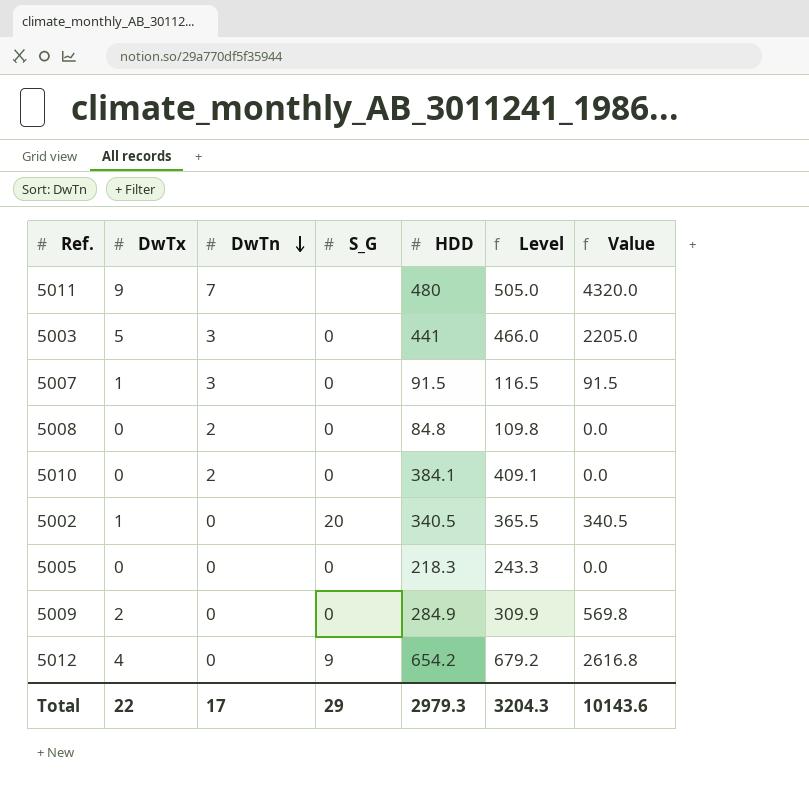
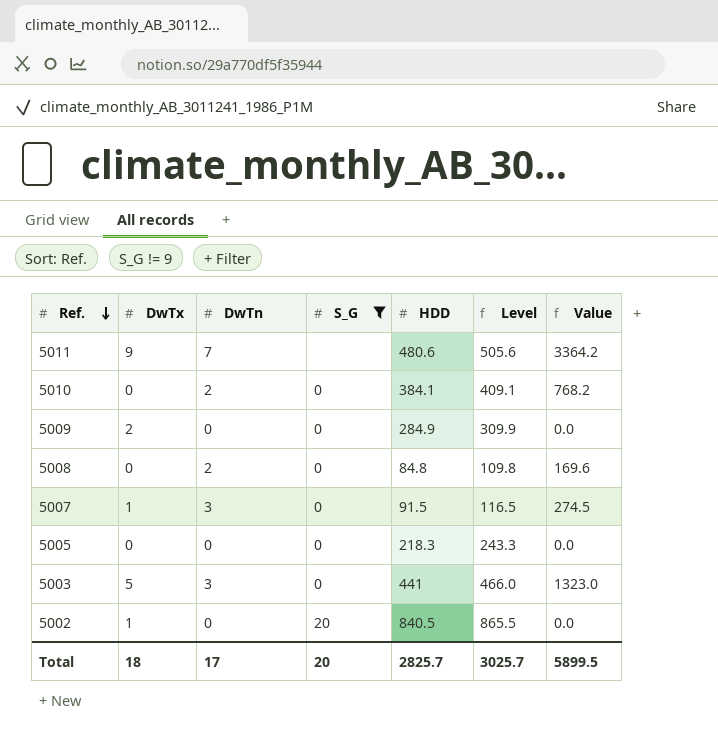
filter: none -> S_G != 9
row order: DwTn descending -> Ref. descending
column Value | formula: [DwTx] * [HDD] -> [DwTn] * [HDD]
5011 | HDD: 480 -> 480.6
5011 | Level: 505.0 -> 505.6
5002 | HDD: 340.5 -> 840.5
5002 | Level: 365.5 -> 865.5
Total | DwTx: 22 -> 18
Total | S_G: 29 -> 20
Total | HDD: 2979.3 -> 2825.7
Total | Level: 3204.3 -> 3025.7
Total | Value: 10143.6 -> 5899.5

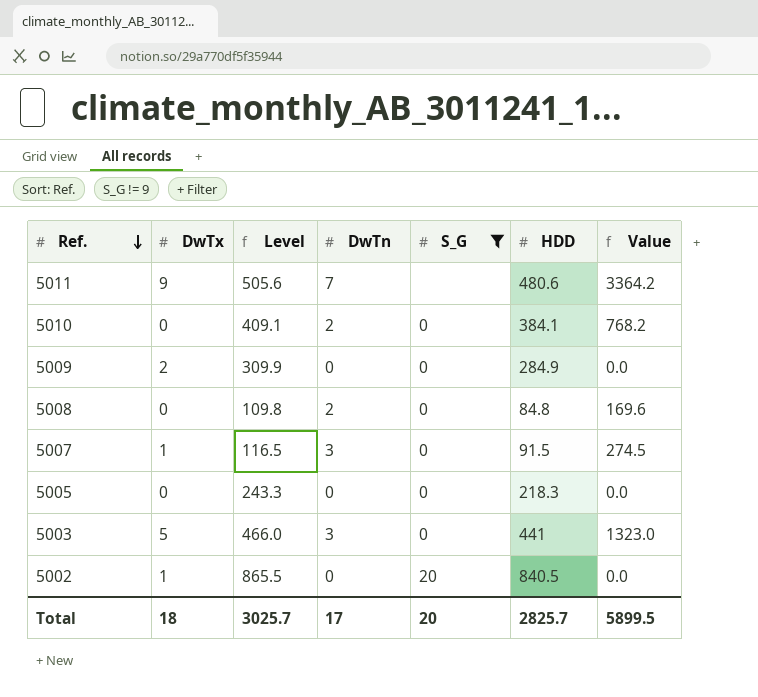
column Level | position: 6 -> 3

